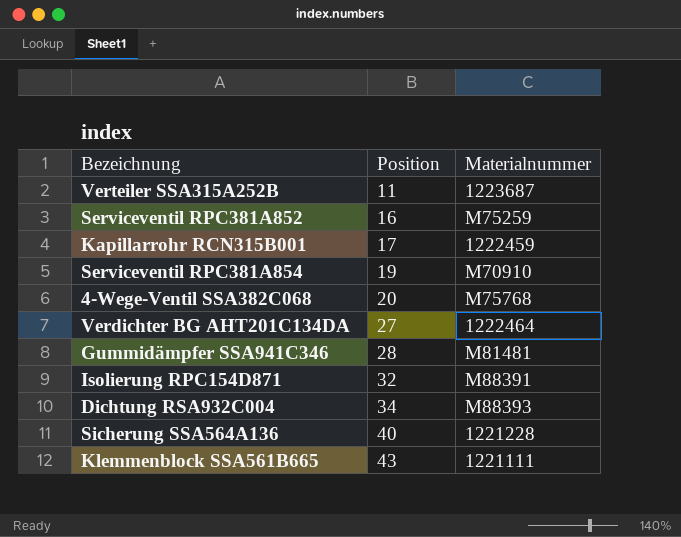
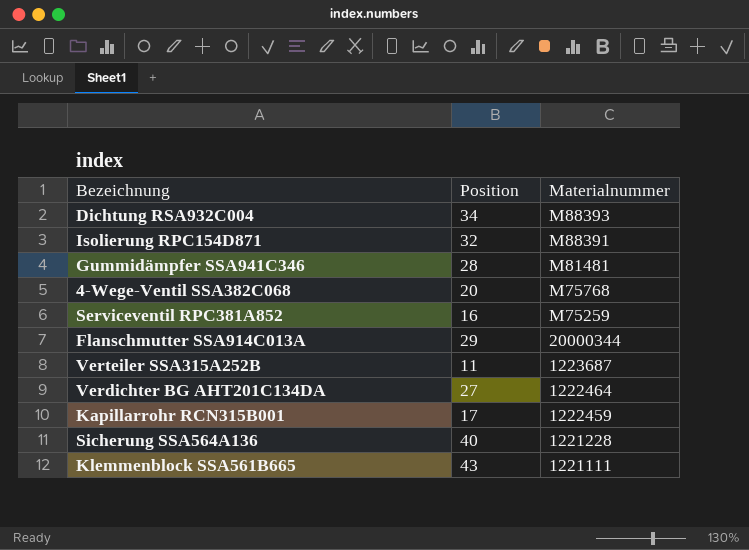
row order: Position ascending -> Materialnummer descending
row Serviceventil RPC381A854: 19 | M70910 -> none
row Flanschmutter SSA914C013A: none -> 29 | 20000344

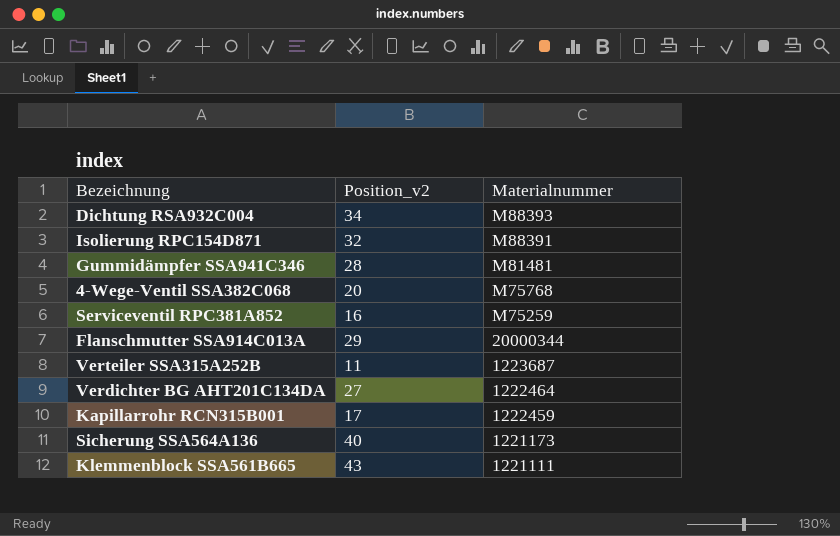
column name: Position -> Position_v2
Sicherung SSA564A136 | Materialnummer: 1221228 -> 1221173

